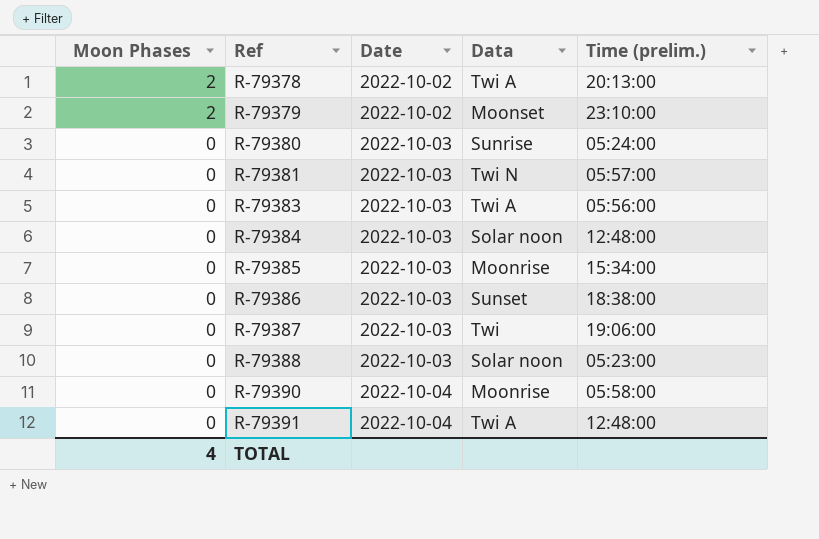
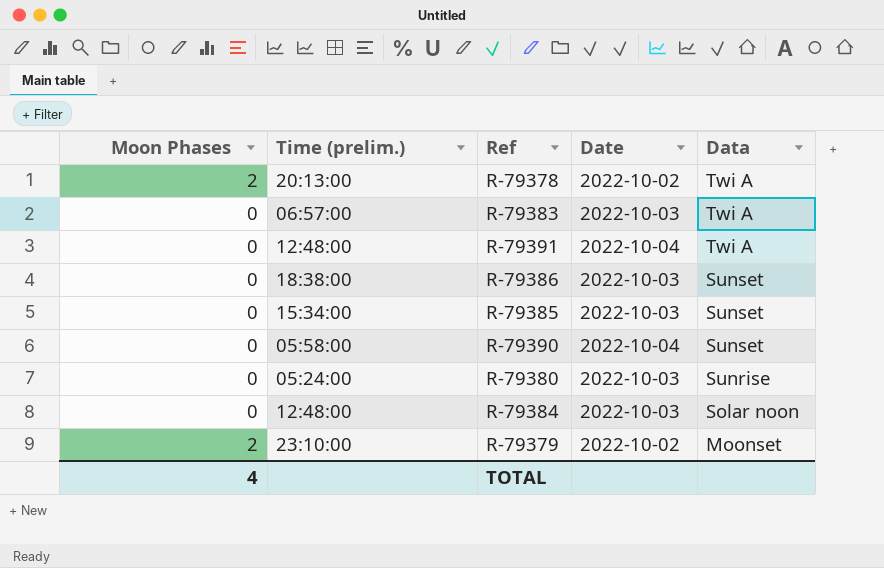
row order: Moon Phases descending -> Data descending
column Time (prelim.) | position: 5 -> 2
row R-79381: 0 | 2022-10-03 | Twi N | 05:57:00 -> none
row R-79387: 0 | 2022-10-03 | Twi | 19:06:00 -> none
row R-79388: 0 | 2022-10-03 | Solar noon | 05:23:00 -> none
R-79383 | Time (prelim.): 05:56:00 -> 06:57:00
R-79385 | Data: Moonrise -> Sunset
R-79390 | Data: Moonrise -> Sunset

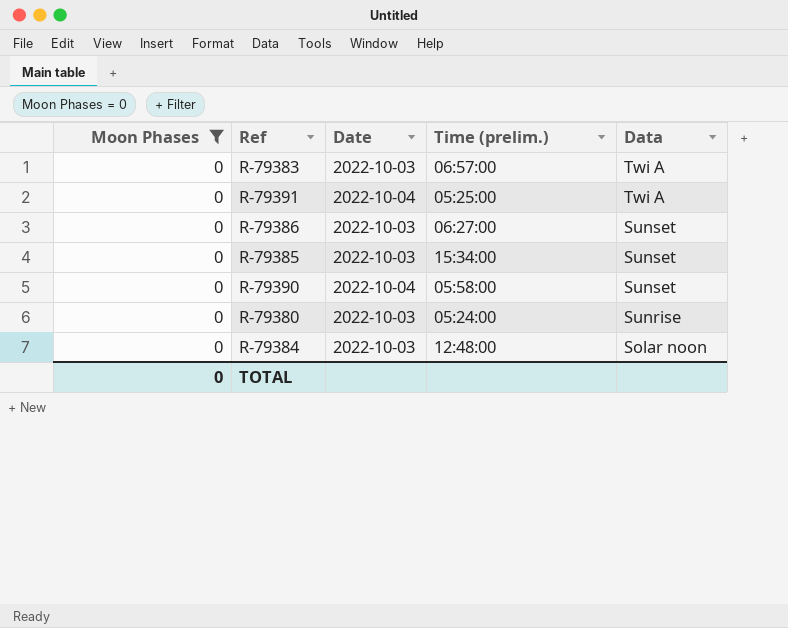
filter: none -> Moon Phases = 0
column Time (prelim.) | position: 2 -> 4
R-79391 | Time (prelim.): 12:48:00 -> 05:25:00
R-79386 | Time (prelim.): 18:38:00 -> 06:27:00
TOTAL | Moon Phases: 4 -> 0

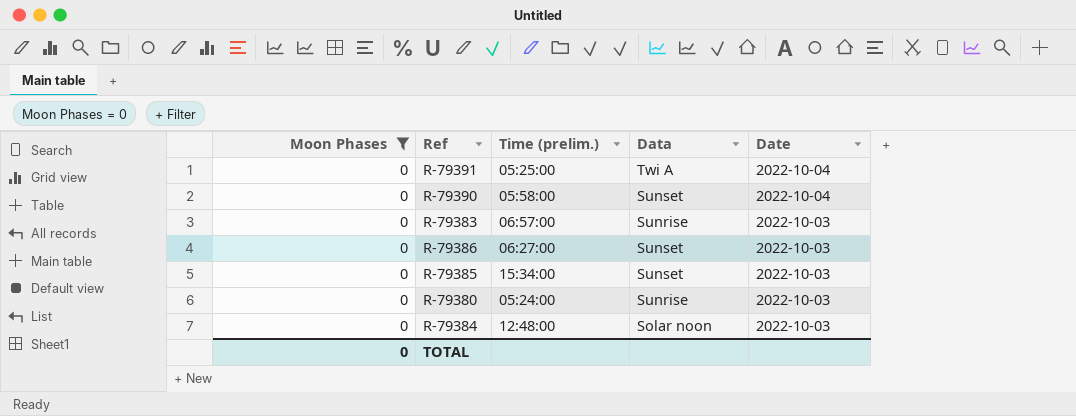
row order: Data descending -> Date descending
column Date | position: 3 -> 5
R-79383 | Data: Twi A -> Sunrise

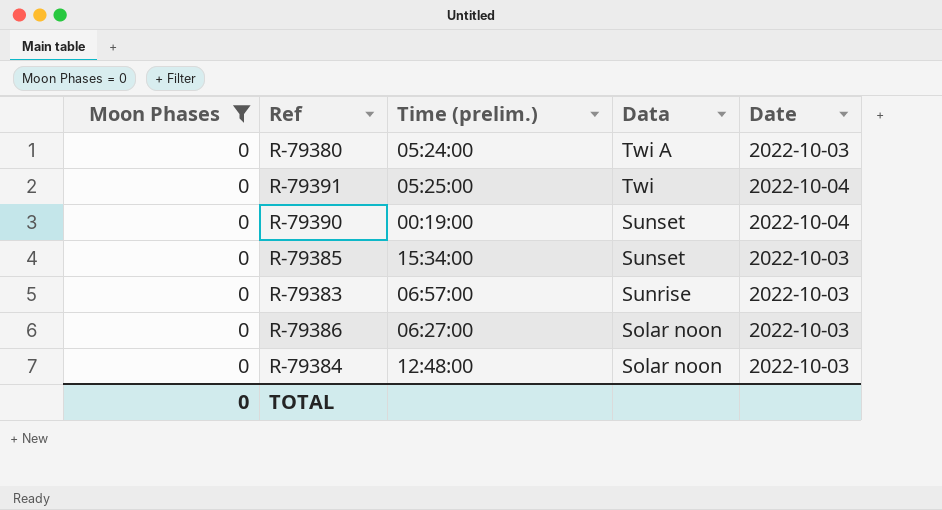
row order: Date descending -> Data descending
R-79380 | Data: Sunrise -> Twi A
R-79391 | Data: Twi A -> Twi
R-79390 | Time (prelim.): 05:58:00 -> 00:19:00
R-79386 | Data: Sunset -> Solar noon

